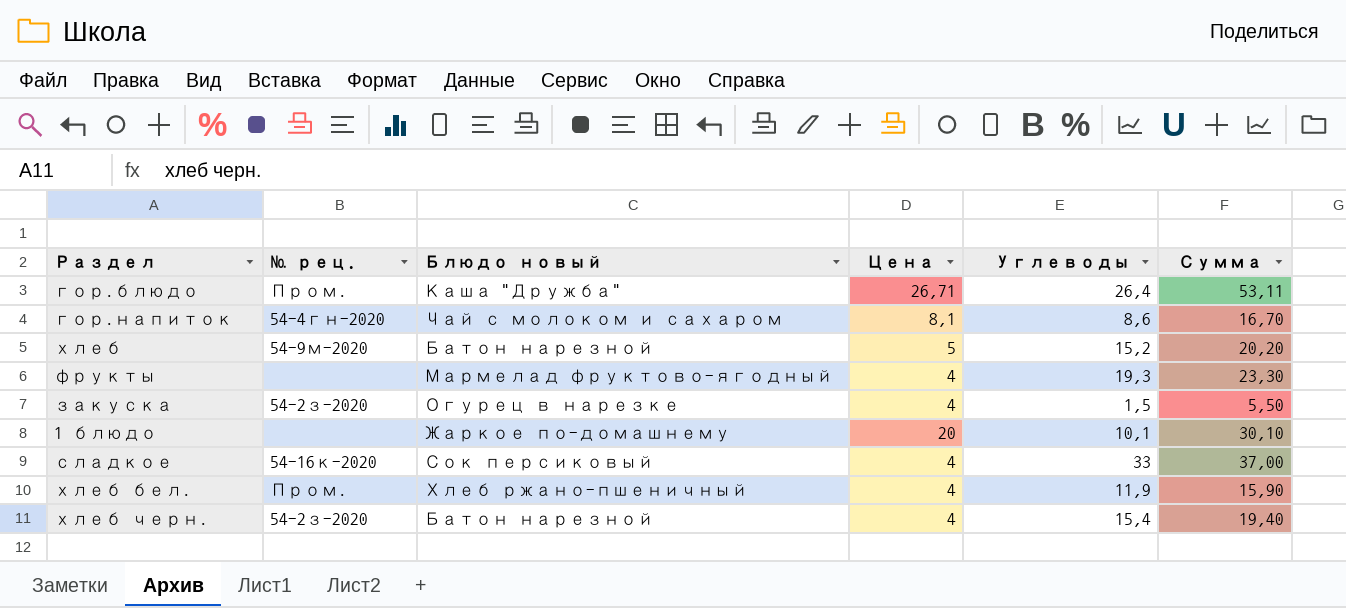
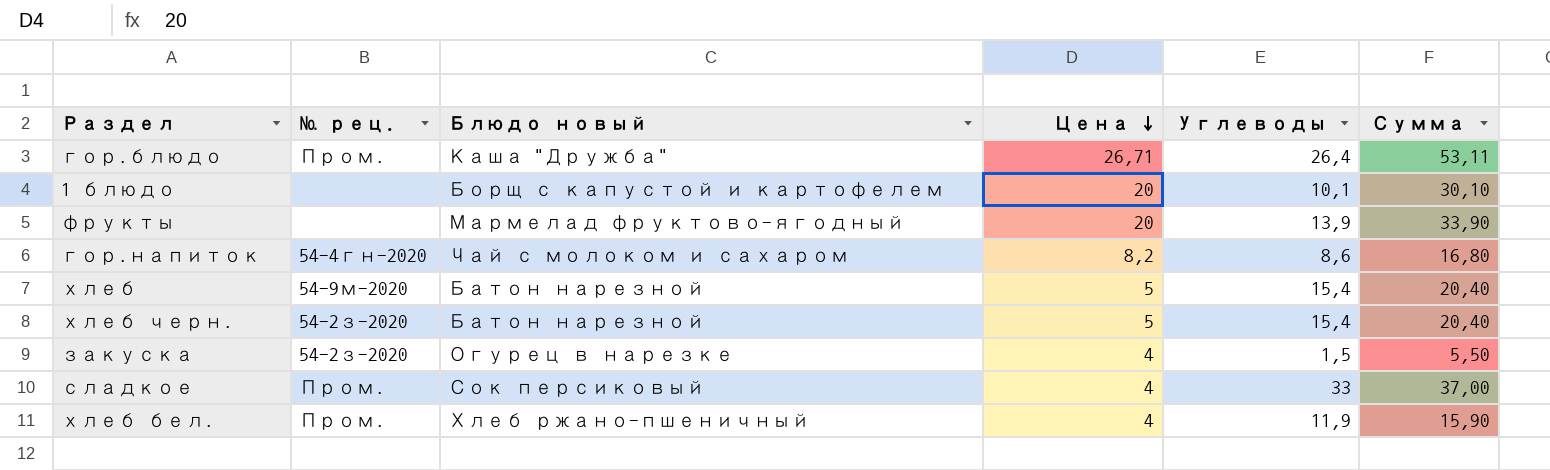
row order: none -> Цена descending
1 блюдо | Блюдо новый: Жаркое по-домашнему -> Борщ с капустой и картофелем
фрукты | Цена: 4 -> 20
фрукты | Углеводы: 19,3 -> 13,9
фрукты | Сумма: 23,30 -> 33,90
гор.напиток | Цена: 8,1 -> 8,2
гор.напиток | Сумма: 16,70 -> 16,80
хлеб | Углеводы: 15,2 -> 15,4
хлеб | Сумма: 20,20 -> 20,40
хлеб черн. | Цена: 4 -> 5
хлеб черн. | Сумма: 19,40 -> 20,40
сладкое | № рец.: 54-16к-2020 -> Пром.

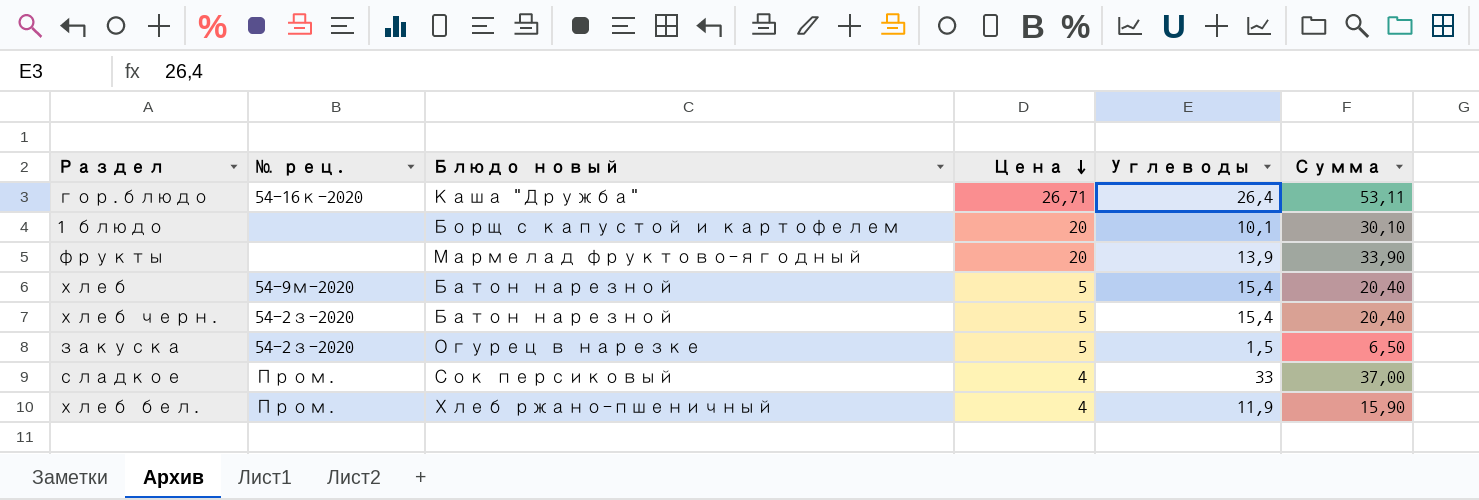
row гор.напиток: 54-4гн-2020 | Чай с молоком и сахаром | 8,2 | 8,6 | 16,80 -> none
гор.блюдо | № рец.: Пром. -> 54-16к-2020
закуска | Цена: 4 -> 5
закуска | Сумма: 5,50 -> 6,50

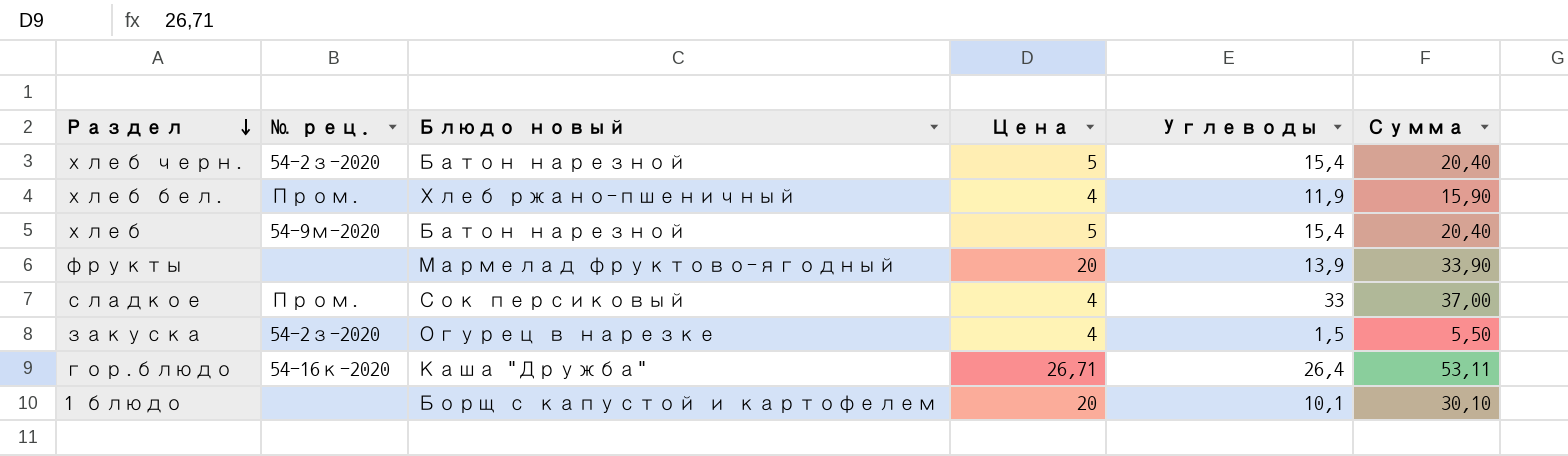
row order: Цена descending -> Раздел descending
закуска | Цена: 5 -> 4
закуска | Сумма: 6,50 -> 5,50

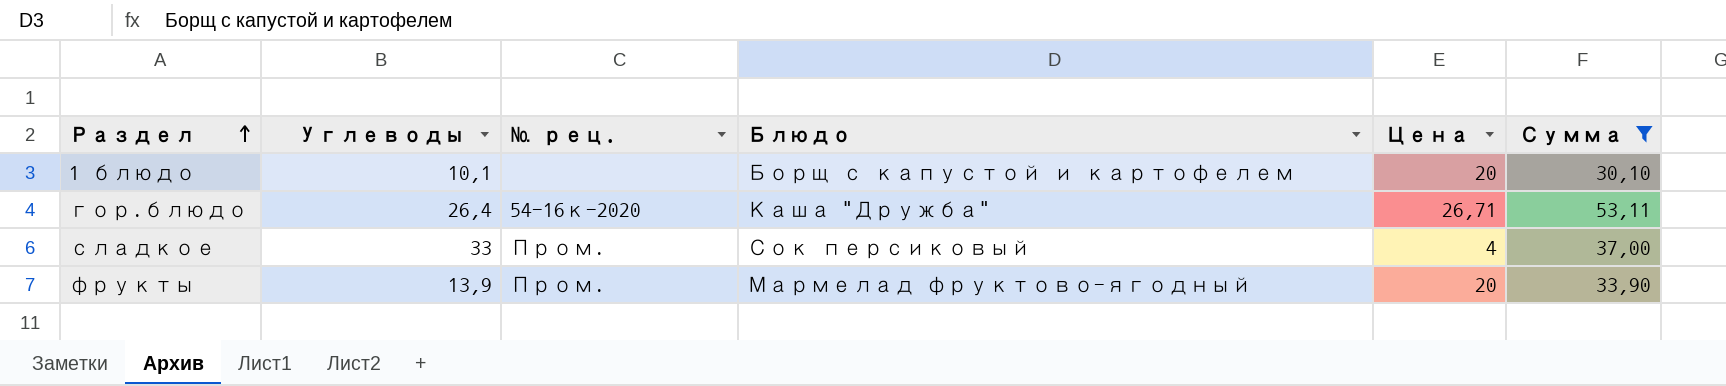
filter: none -> Сумма >= 30,10
row order: Раздел descending -> Раздел ascending
column Углеводы | position: 5 -> 2
column name: Блюдо новый -> Блюдо
фрукты | № рец.: none -> Пром.

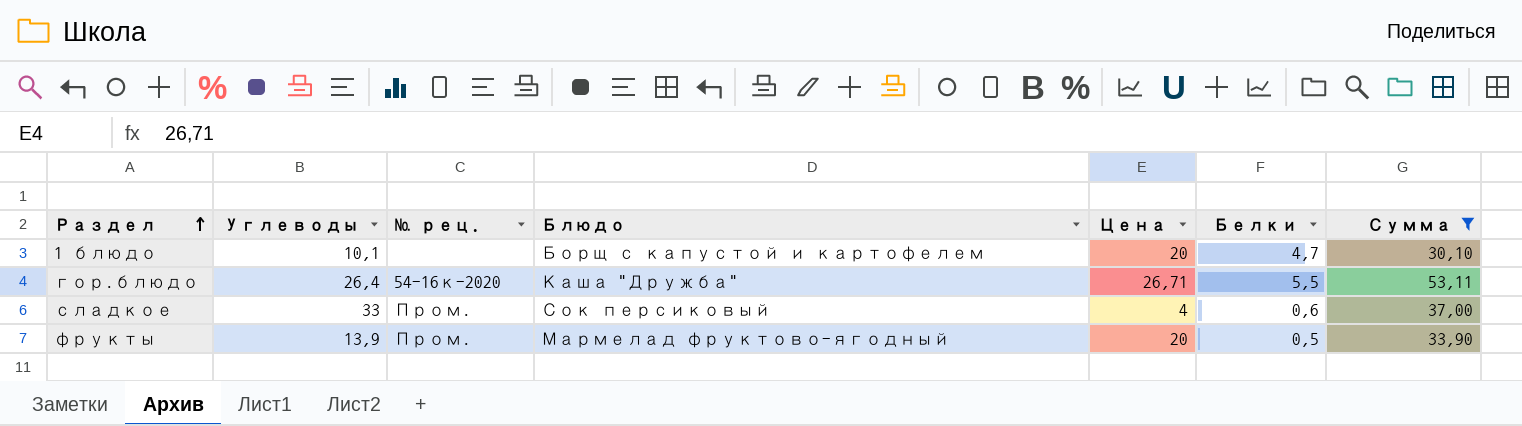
column Белки | position: none -> 6

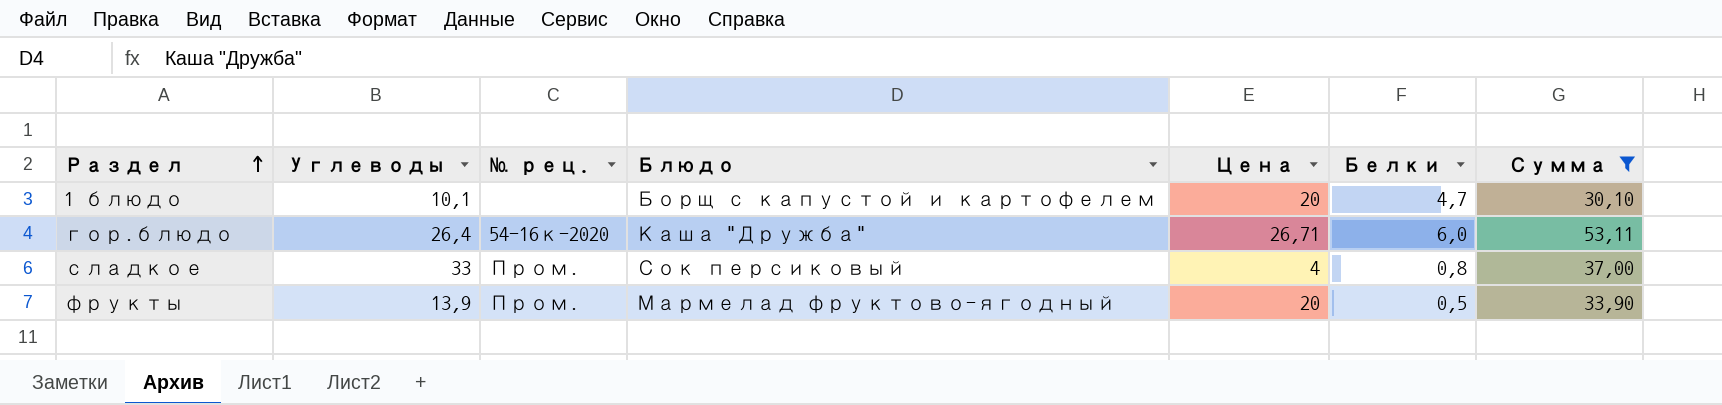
гор.блюдо | Белки: 5,5 -> 6,0
сладкое | Белки: 0,6 -> 0,8

